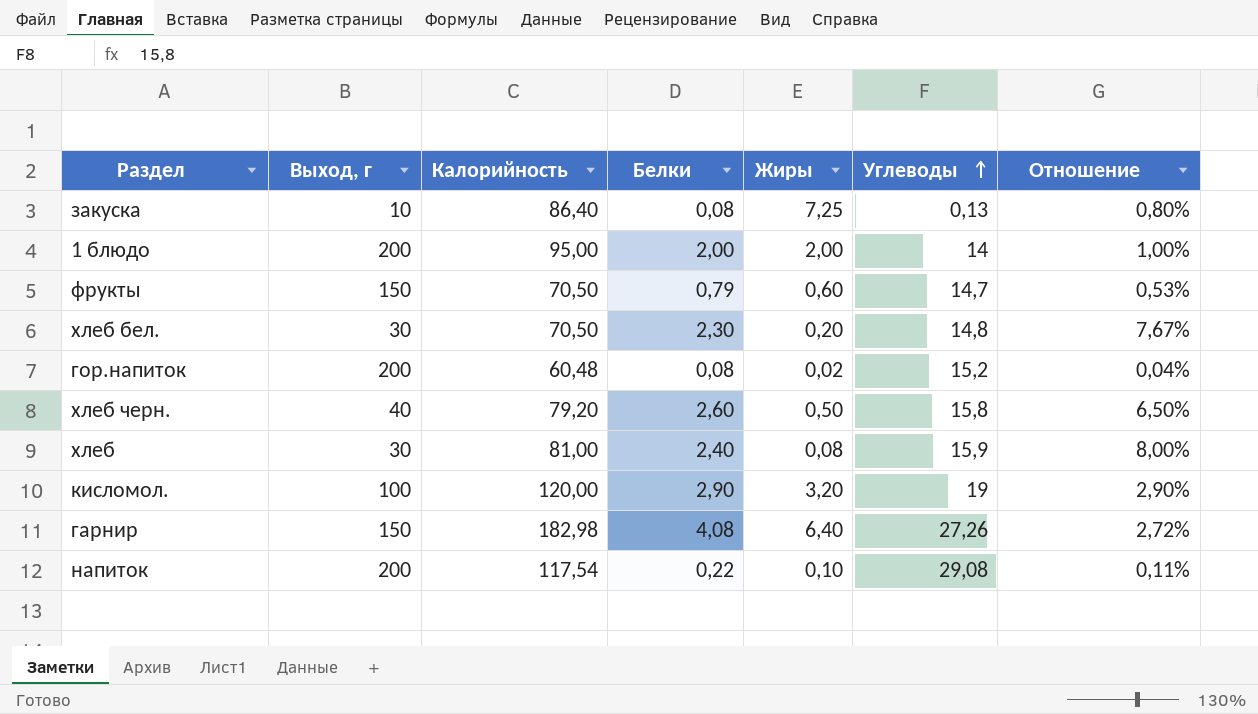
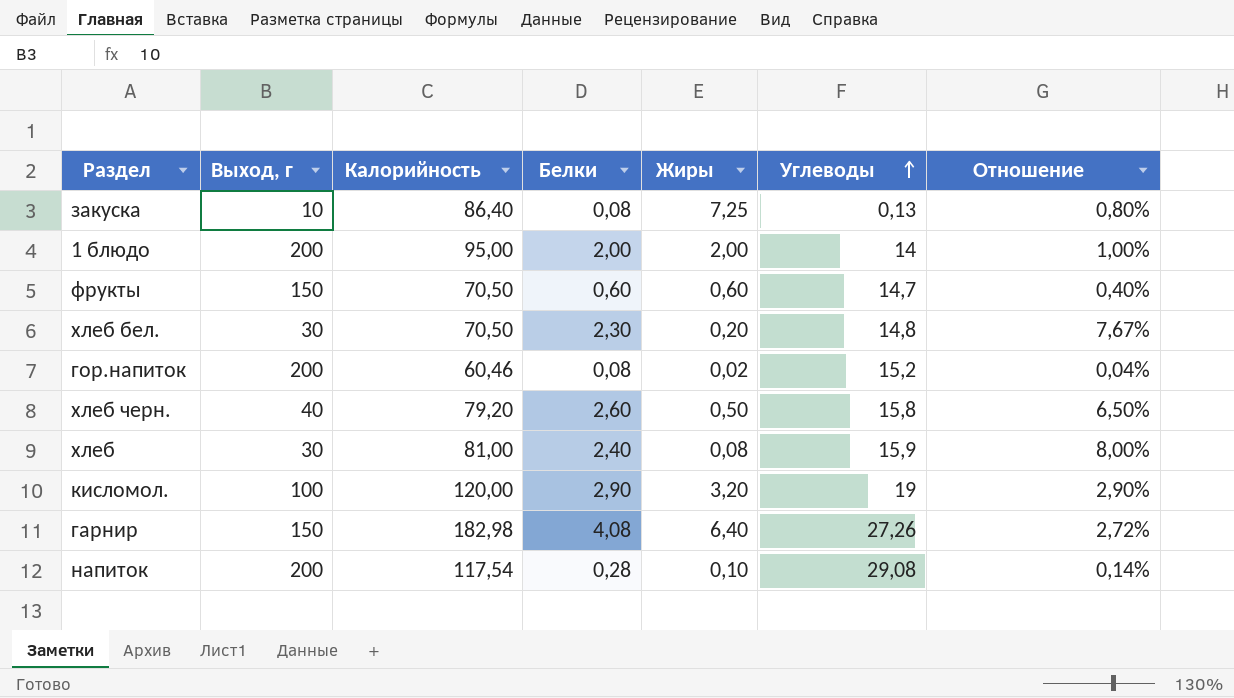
фрукты | Белки: 0,79 -> 0,60
фрукты | Отношение: 0,53% -> 0,40%
гор.напиток | Калорийность: 60,48 -> 60,46
напиток | Белки: 0,22 -> 0,28
напиток | Отношение: 0,11% -> 0,14%

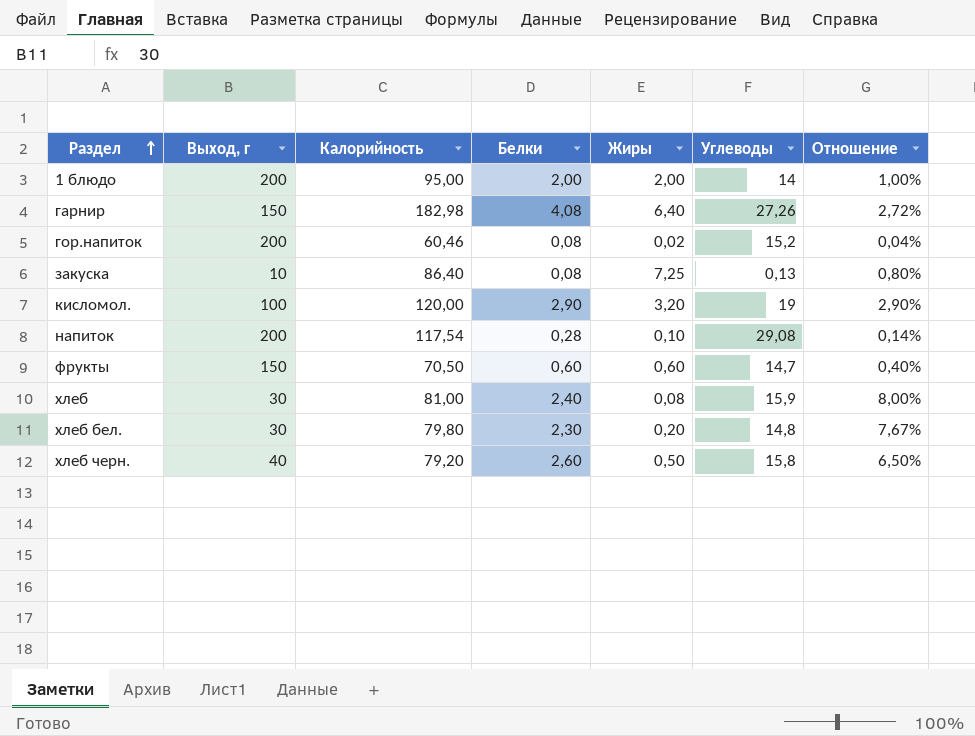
row order: Углеводы ascending -> Раздел ascending
хлеб бел. | Калорийность: 70,50 -> 79,80

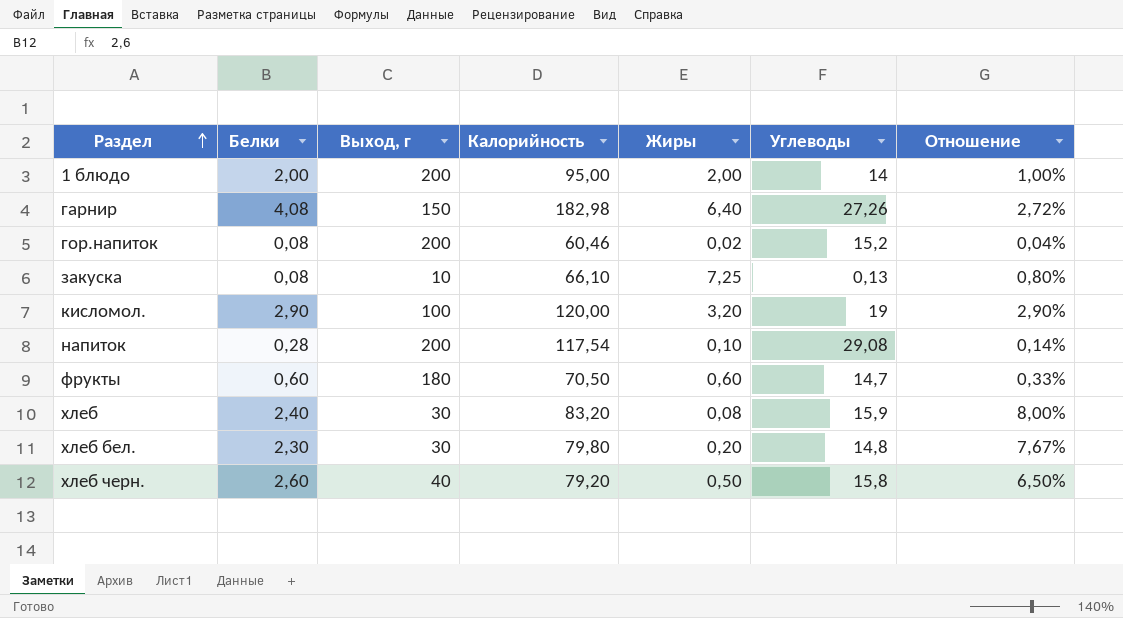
column Белки | position: 4 -> 2
закуска | Калорийность: 86,40 -> 66,10
фрукты | Выход, г: 150 -> 180
фрукты | Отношение: 0,40% -> 0,33%
хлеб | Калорийность: 81,00 -> 83,20

